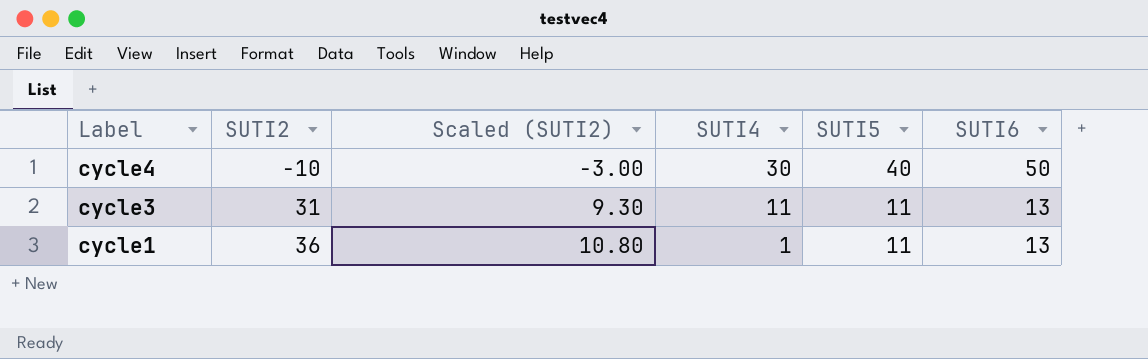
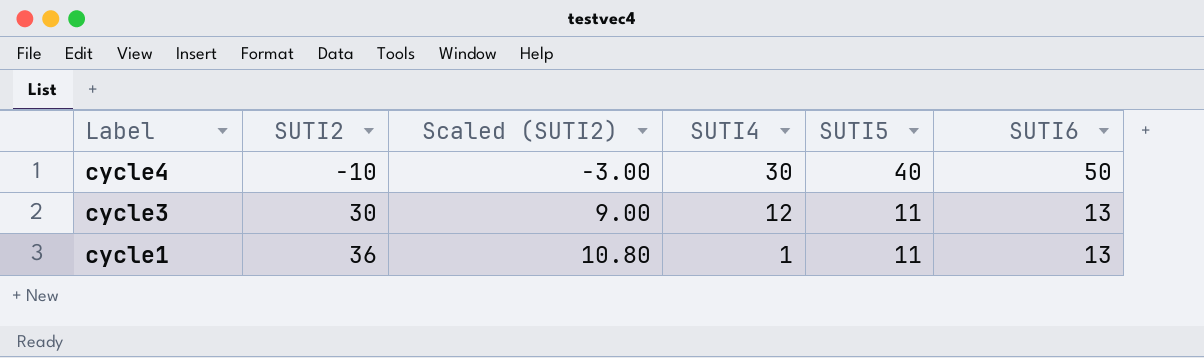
cycle3 | SUTI2: 31 -> 30
cycle3 | Scaled (SUTI2): 9.30 -> 9.00
cycle3 | SUTI4: 11 -> 12

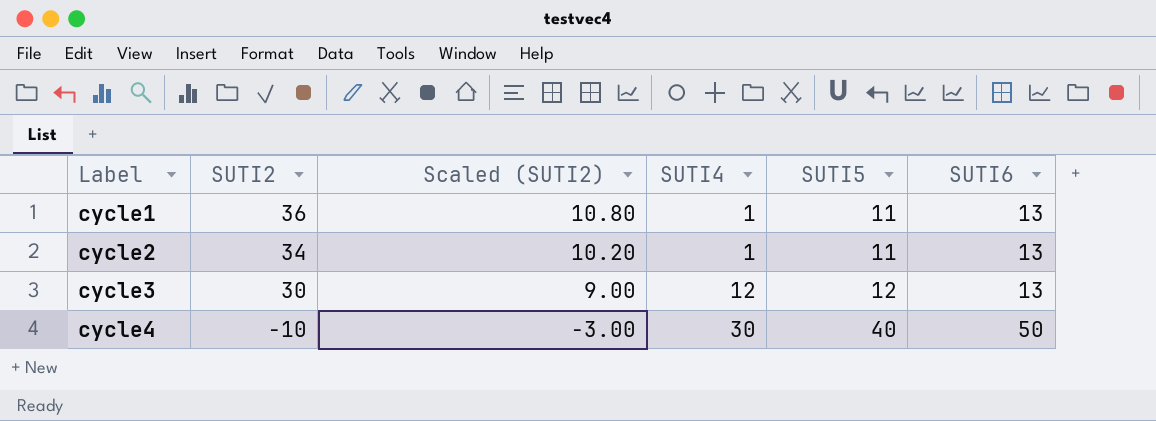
row order: Label descending -> Label ascending
row cycle2: none -> 34 | 10.20 | 1 | 11 | 13
cycle3 | SUTI5: 11 -> 12

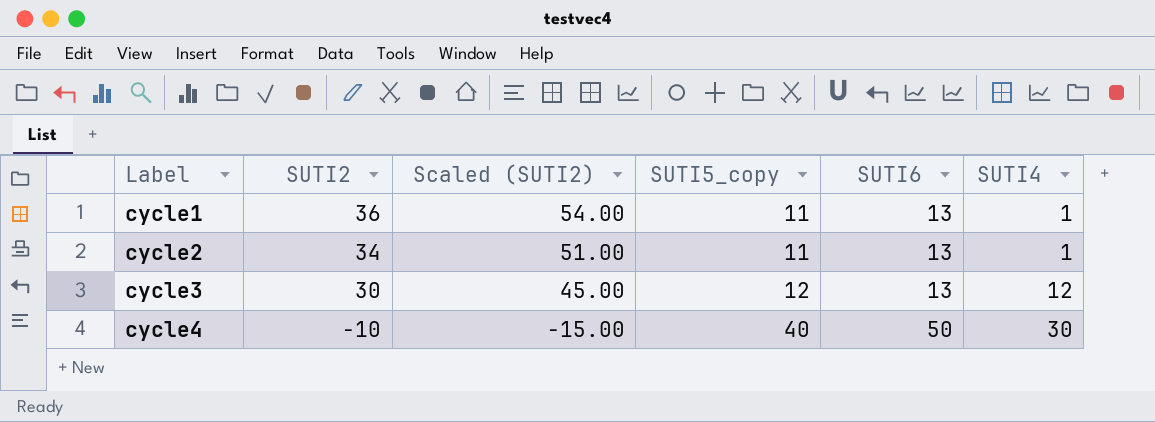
column Scaled (SUTI2) | formula: [SUTI2] * 0.3 -> [SUTI2] * 1.5
column name: SUTI5 -> SUTI5_copy
column SUTI4 | position: 4 -> 6

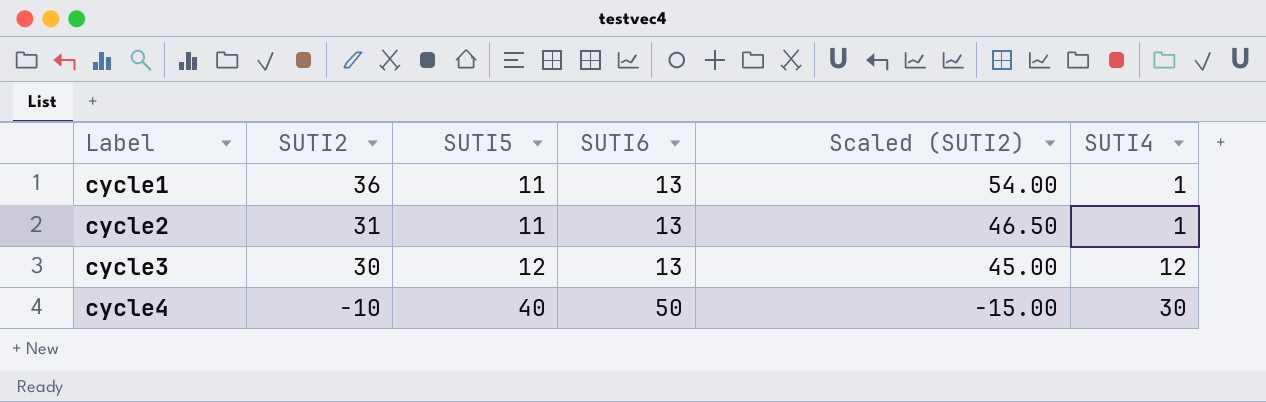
column name: SUTI5_copy -> SUTI5
column Scaled (SUTI2) | position: 3 -> 5
cycle2 | SUTI2: 34 -> 31
cycle2 | Scaled (SUTI2): 51.00 -> 46.50

